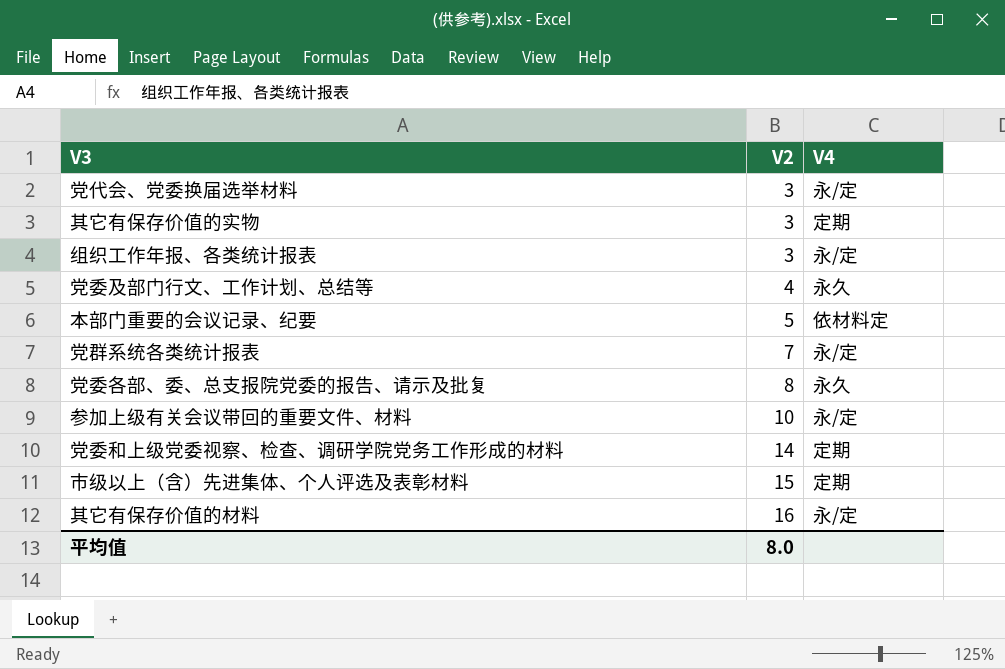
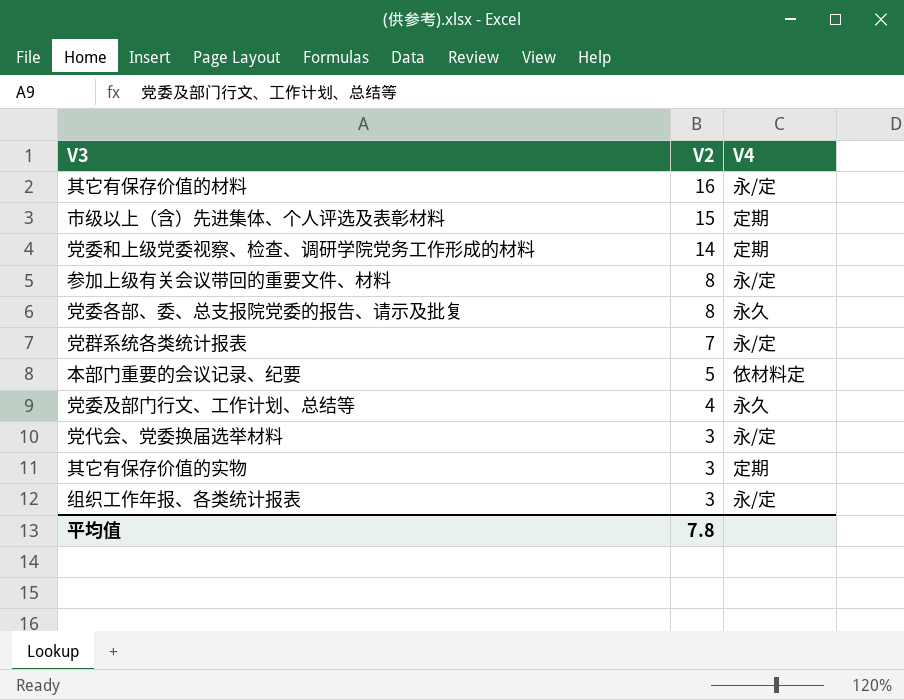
row order: V2 ascending -> V2 descending
参加上级有关会议带回的重要文件、材料 | V2: 10 -> 8
平均值 | V2: 8.0 -> 7.8

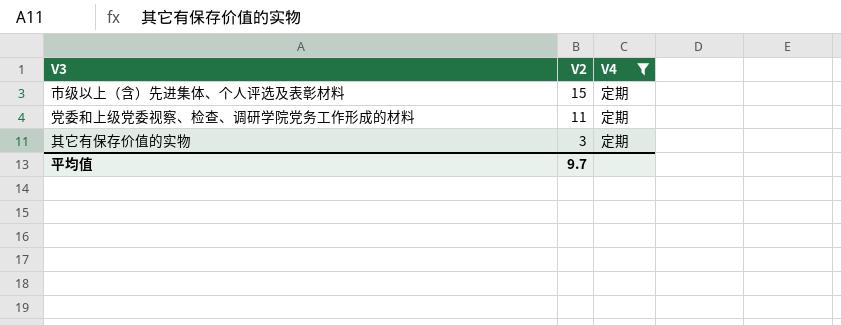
filter: none -> V4 = 定期
党委和上级党委视察、检查、调研学院党务工作形成的材料 | V2: 14 -> 11
平均值 | V2: 7.8 -> 9.7

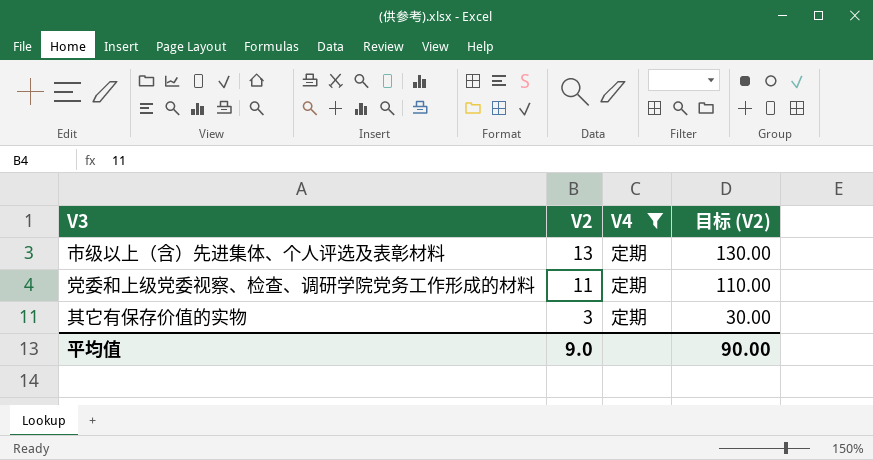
column 目标 (V2) | formula: none -> [V2] * 10
市级以上（含）先进集体、个人评选及表彰材料 | V2: 15 -> 13
平均值 | V2: 9.7 -> 9.0

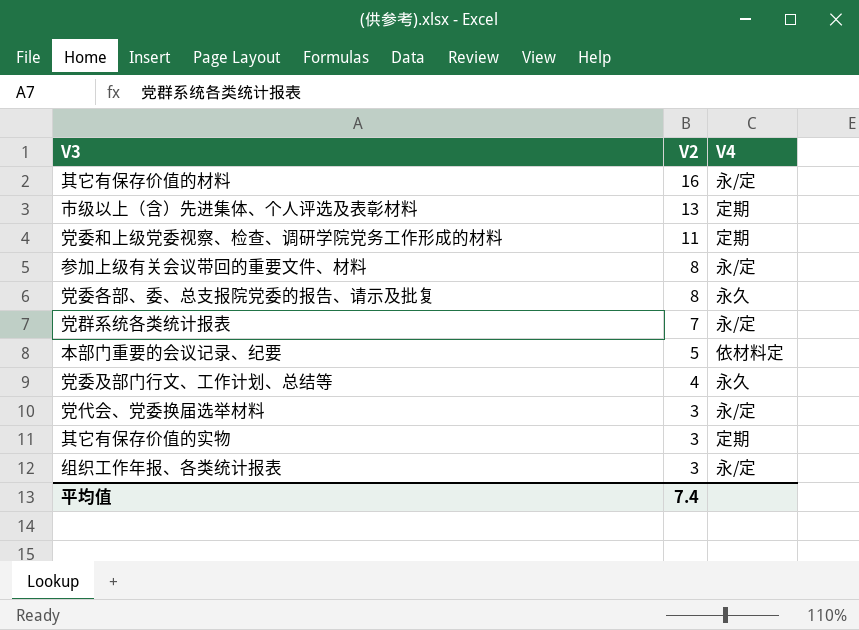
filter: V4 = 定期 -> none
column 目标 (V2) | formula: [V2] * 10 -> none
平均值 | V2: 9.0 -> 7.4

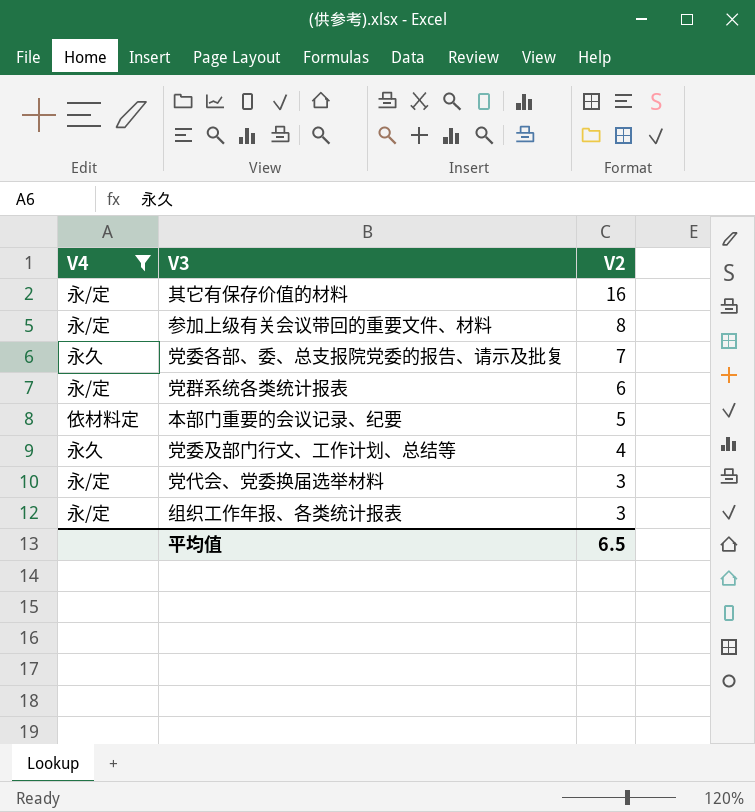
filter: none -> V4 != 定期
column V4 | position: 3 -> 1
党委各部、委、总支报院党委的报告、请示及批复 | V2: 8 -> 7
党群系统各类统计报表 | V2: 7 -> 6
平均值 | V2: 7.4 -> 6.5

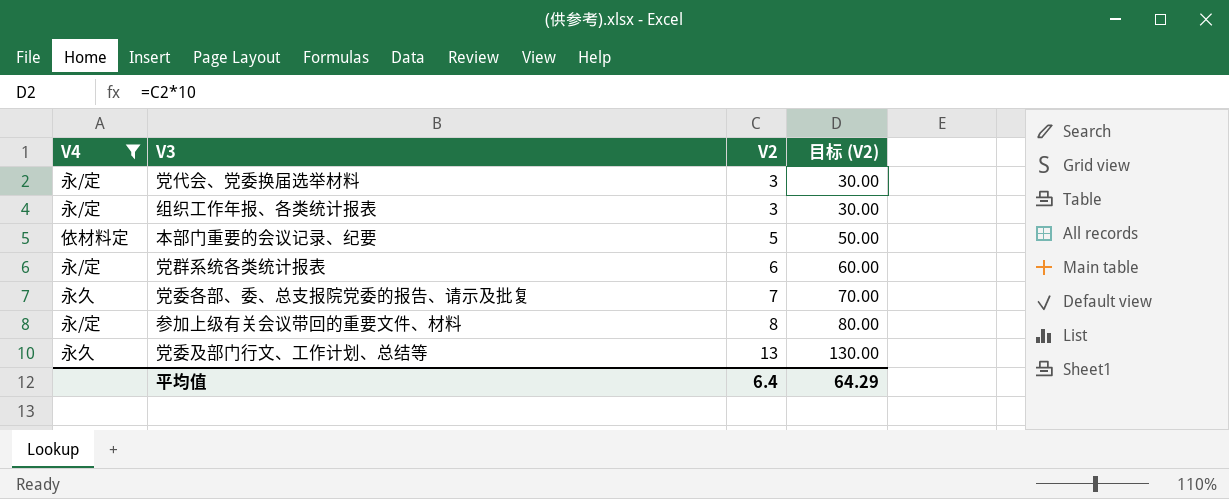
row order: V2 descending -> V2 ascending
column 目标 (V2) | formula: none -> [V2] * 10
row 其它有保存价值的材料: 永/定 | 16 -> none
党委及部门行文、工作计划、总结等 | V2: 4 -> 13
平均值 | V2: 6.5 -> 6.4

